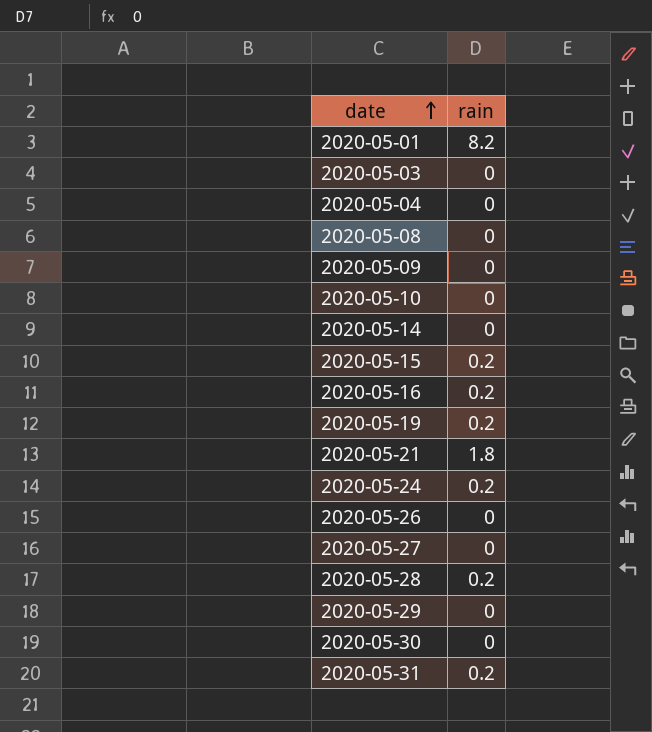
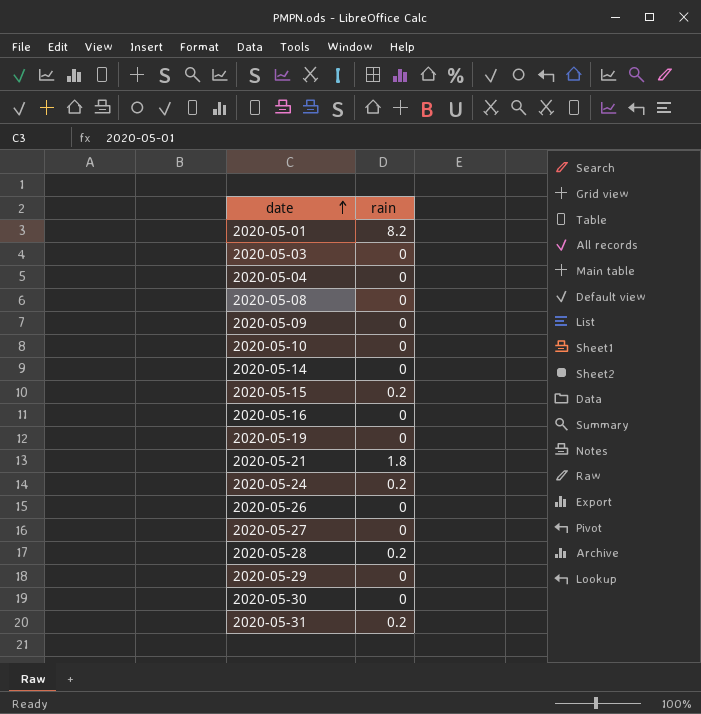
2020-05-16 | rain: 0.2 -> 0
2020-05-19 | rain: 0.2 -> 0

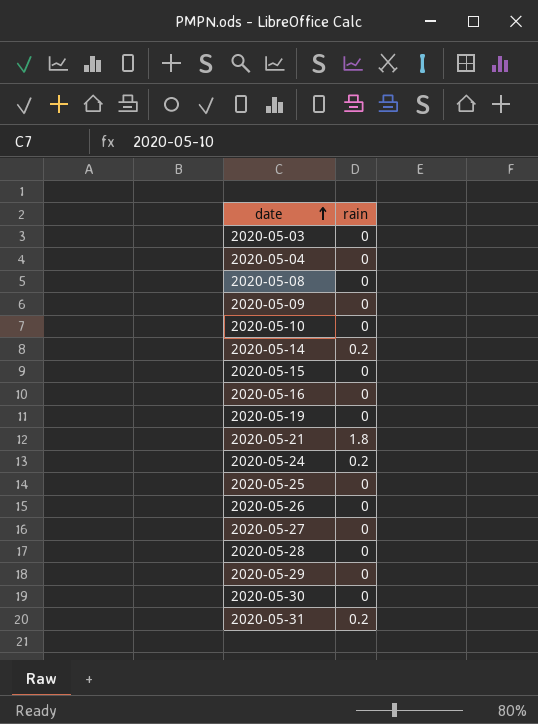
row 2020-05-01: 8.2 -> none
2020-05-14 | rain: 0 -> 0.2
2020-05-15 | rain: 0.2 -> 0
row 2020-05-25: none -> 0
2020-05-28 | rain: 0.2 -> 0

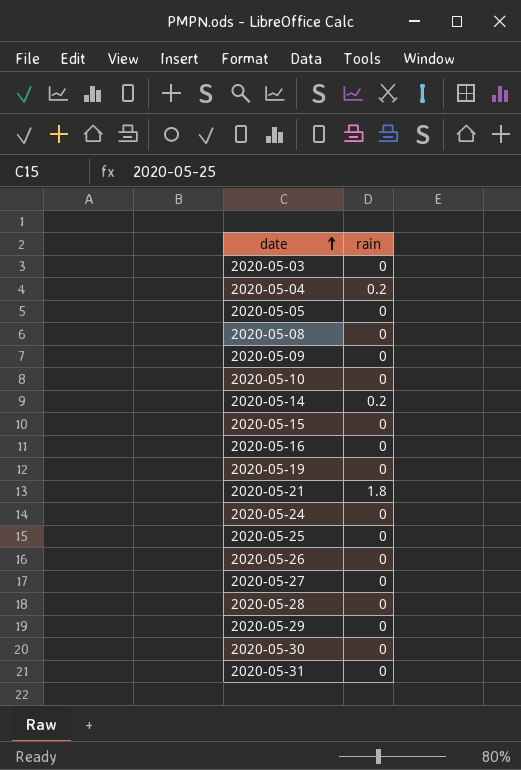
2020-05-04 | rain: 0 -> 0.2
row 2020-05-05: none -> 0
2020-05-24 | rain: 0.2 -> 0
2020-05-31 | rain: 0.2 -> 0

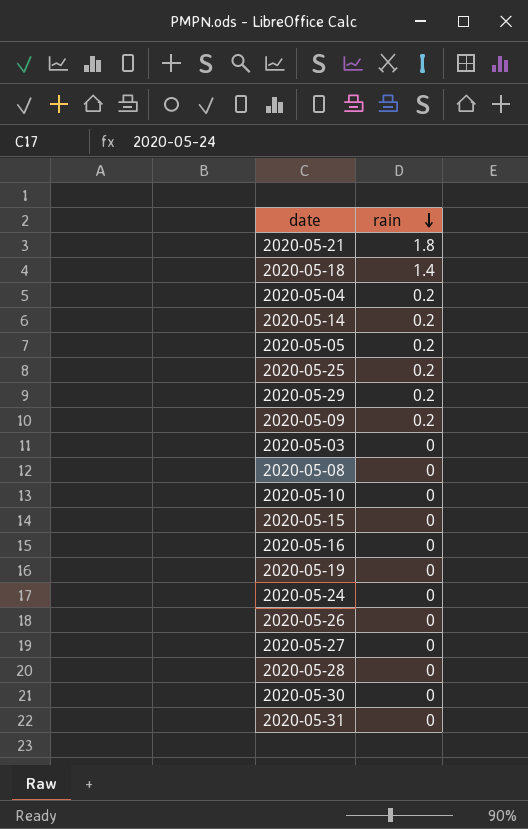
row order: date ascending -> rain descending
row 2020-05-18: none -> 1.4
2020-05-05 | rain: 0 -> 0.2
2020-05-25 | rain: 0 -> 0.2
2020-05-29 | rain: 0 -> 0.2
2020-05-09 | rain: 0 -> 0.2

